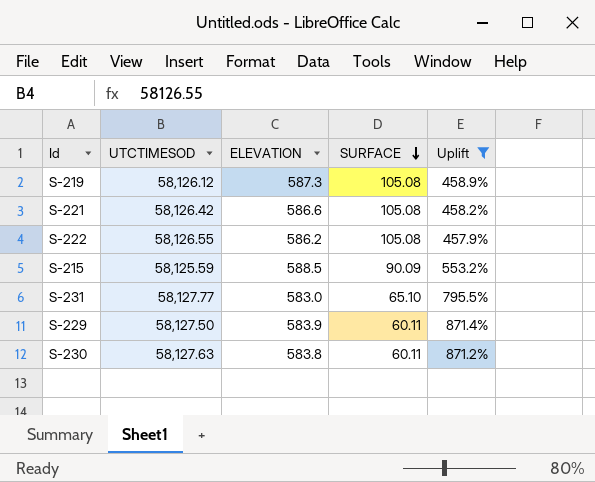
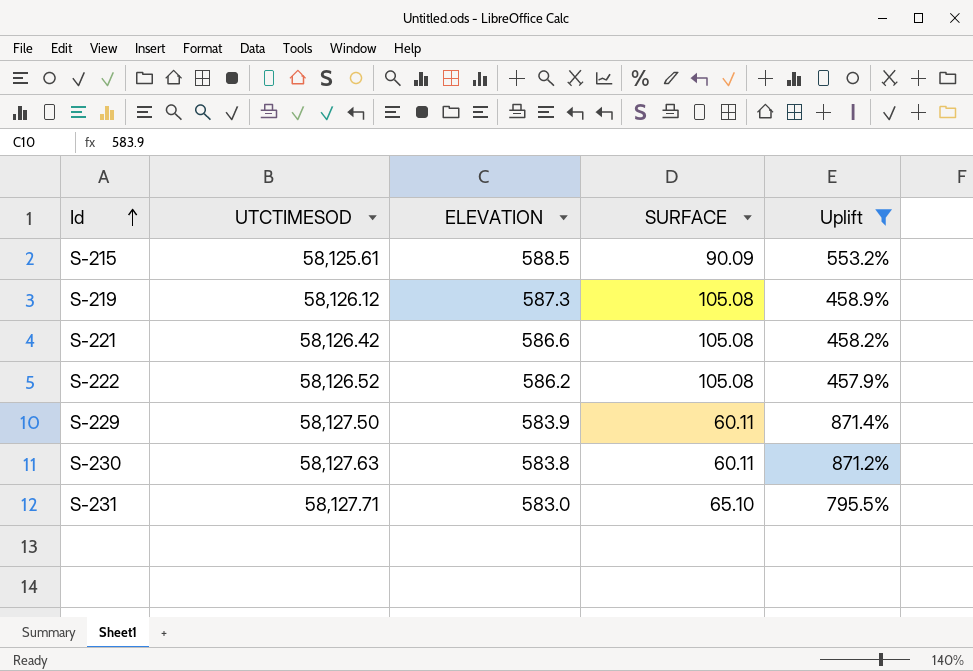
row order: SURFACE descending -> Id ascending
S-215 | UTCTIMESOD: 58,125.59 -> 58,125.61
S-222 | UTCTIMESOD: 58,126.55 -> 58,126.52
S-231 | UTCTIMESOD: 58,127.77 -> 58,127.71

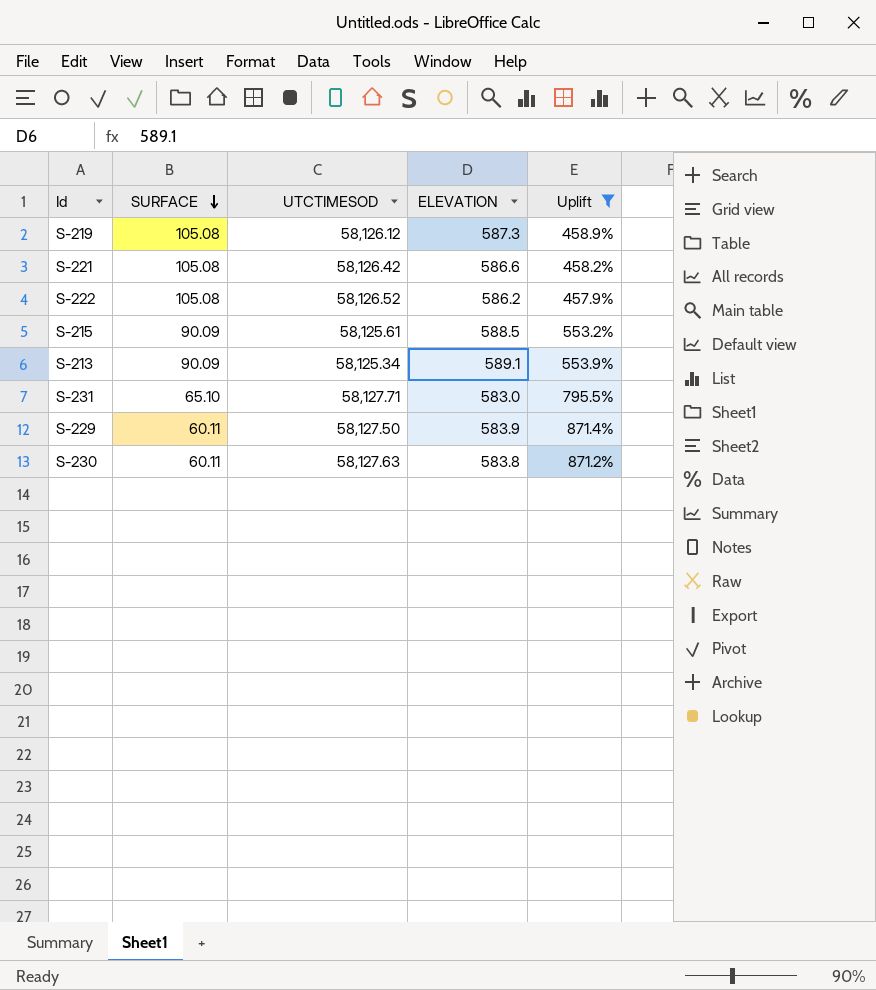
row order: Id ascending -> SURFACE descending
column SURFACE | position: 4 -> 2
row S-213: none -> 90.09 | 58,125.34 | 589.1 | 553.9%

